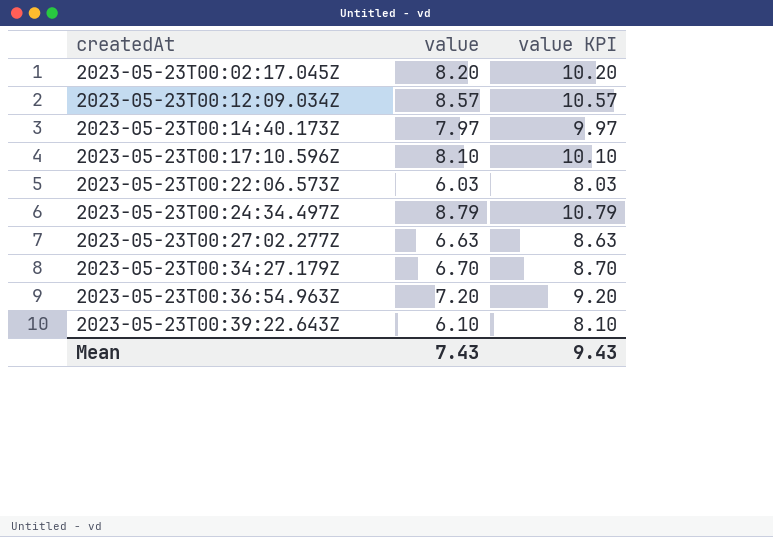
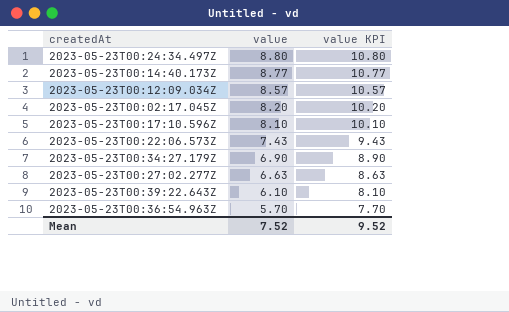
row order: createdAt ascending -> value descending
2023-05-23T00:24:34.497Z | value: 8.79 -> 8.80
2023-05-23T00:24:34.497Z | value KPI: 10.79 -> 10.80
2023-05-23T00:14:40.173Z | value: 7.97 -> 8.77
2023-05-23T00:14:40.173Z | value KPI: 9.97 -> 10.77
2023-05-23T00:22:06.573Z | value: 6.03 -> 7.43
2023-05-23T00:22:06.573Z | value KPI: 8.03 -> 9.43
2023-05-23T00:34:27.179Z | value: 6.70 -> 6.90
2023-05-23T00:34:27.179Z | value KPI: 8.70 -> 8.90
2023-05-23T00:36:54.963Z | value: 7.20 -> 5.70
2023-05-23T00:36:54.963Z | value KPI: 9.20 -> 7.70
Mean | value: 7.43 -> 7.52
Mean | value KPI: 9.43 -> 9.52

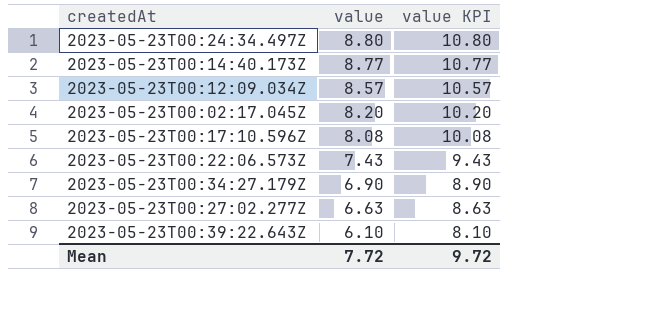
row 2023-05-23T00:36:54.963Z: 5.70 | 7.70 -> none
2023-05-23T00:17:10.596Z | value: 8.10 -> 8.08
2023-05-23T00:17:10.596Z | value KPI: 10.10 -> 10.08
Mean | value: 7.52 -> 7.72
Mean | value KPI: 9.52 -> 9.72

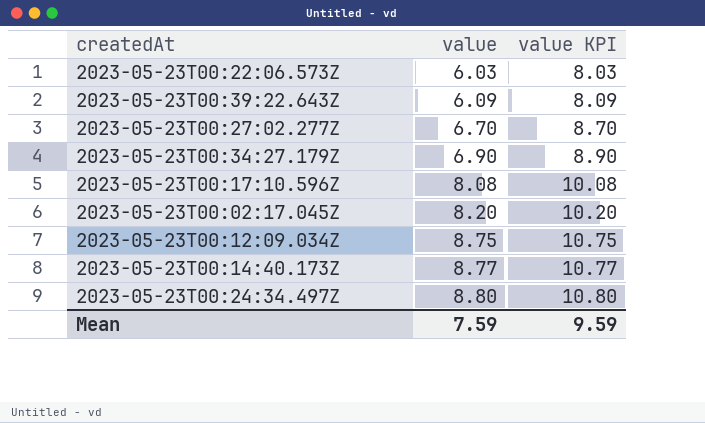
row order: value descending -> value ascending
2023-05-23T00:22:06.573Z | value: 7.43 -> 6.03
2023-05-23T00:22:06.573Z | value KPI: 9.43 -> 8.03
2023-05-23T00:39:22.643Z | value: 6.10 -> 6.09
2023-05-23T00:39:22.643Z | value KPI: 8.10 -> 8.09
2023-05-23T00:27:02.277Z | value: 6.63 -> 6.70
2023-05-23T00:27:02.277Z | value KPI: 8.63 -> 8.70
2023-05-23T00:12:09.034Z | value: 8.57 -> 8.75
2023-05-23T00:12:09.034Z | value KPI: 10.57 -> 10.75
Mean | value: 7.72 -> 7.59
Mean | value KPI: 9.72 -> 9.59

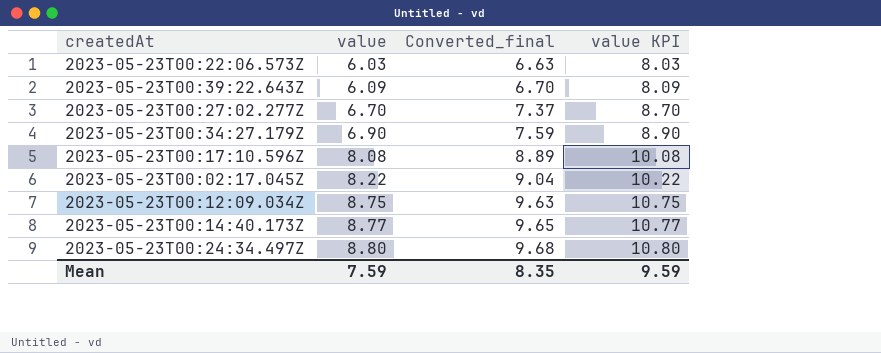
column Converted_final | formula: none -> [value] * 1.1
2023-05-23T00:02:17.045Z | value: 8.20 -> 8.22
2023-05-23T00:02:17.045Z | value KPI: 10.20 -> 10.22

